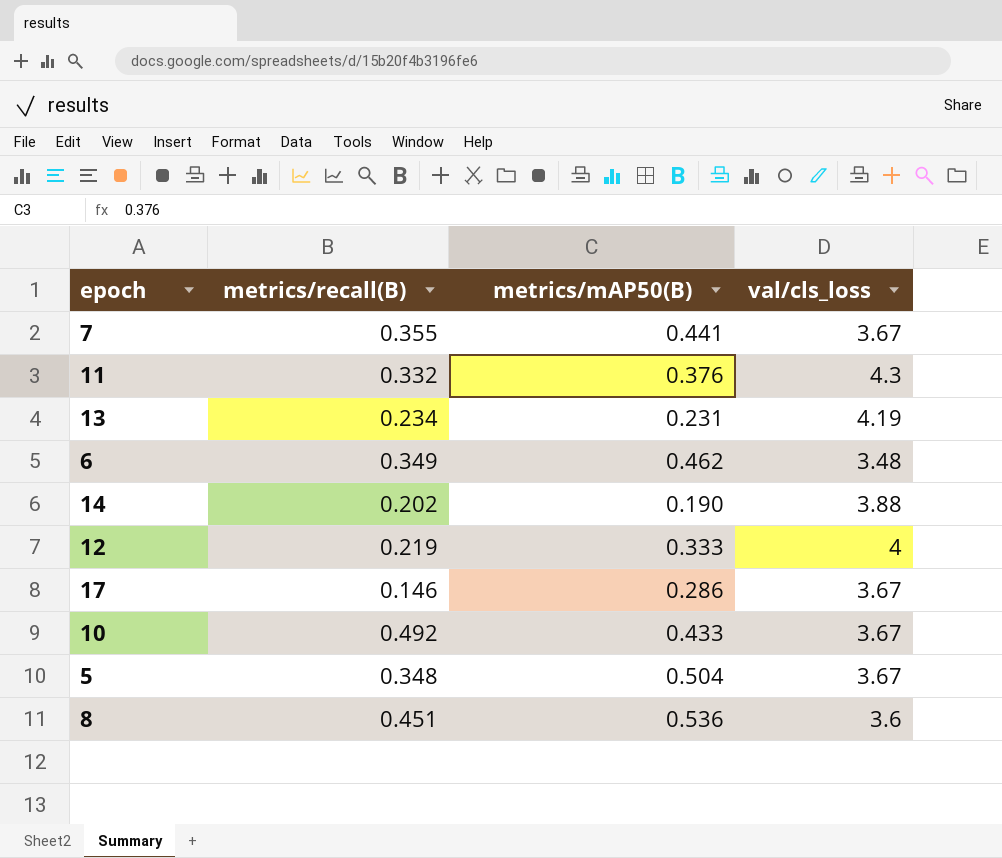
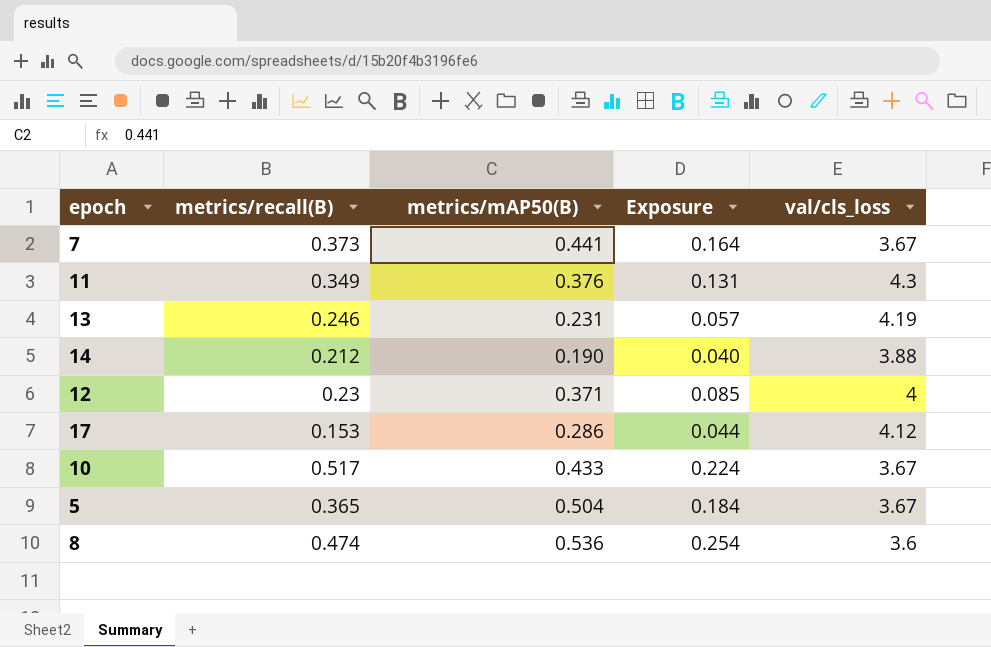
column Exposure | formula: none -> [metrics/recall(B)] * [metrics/mAP50(B)]
row 6: 0.349 | 0.462 | 3.48 -> none
7 | metrics/recall(B): 0.355 -> 0.373
11 | metrics/recall(B): 0.332 -> 0.349
13 | metrics/recall(B): 0.234 -> 0.246
14 | metrics/recall(B): 0.202 -> 0.212
12 | metrics/recall(B): 0.219 -> 0.23
12 | metrics/mAP50(B): 0.333 -> 0.371
17 | metrics/recall(B): 0.146 -> 0.153
17 | val/cls_loss: 3.67 -> 4.12
10 | metrics/recall(B): 0.492 -> 0.517
5 | metrics/recall(B): 0.348 -> 0.365
8 | metrics/recall(B): 0.451 -> 0.474

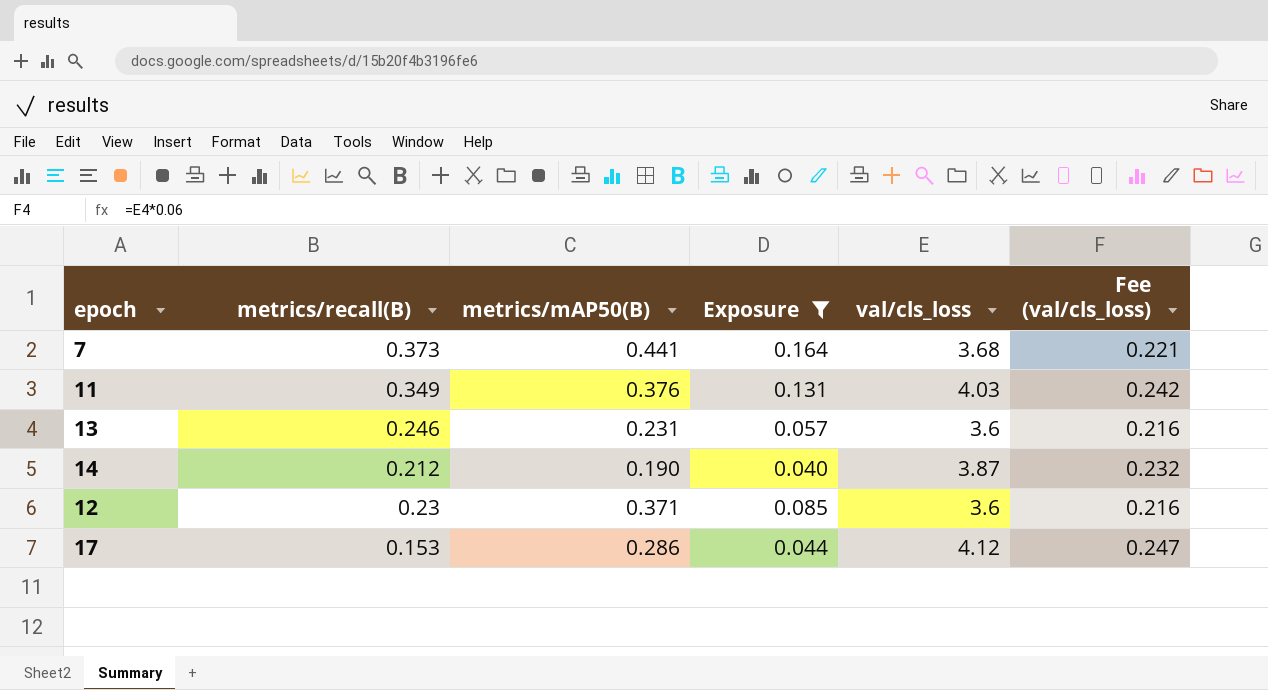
filter: none -> Exposure <= 0.164
column Fee (val/cls_loss) | formula: none -> [val/cls_loss] * 0.06
7 | val/cls_loss: 3.67 -> 3.68
11 | val/cls_loss: 4.3 -> 4.03
13 | val/cls_loss: 4.19 -> 3.6
14 | val/cls_loss: 3.88 -> 3.87
12 | val/cls_loss: 4 -> 3.6

